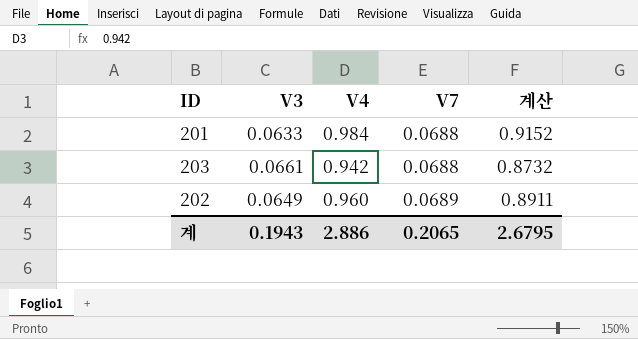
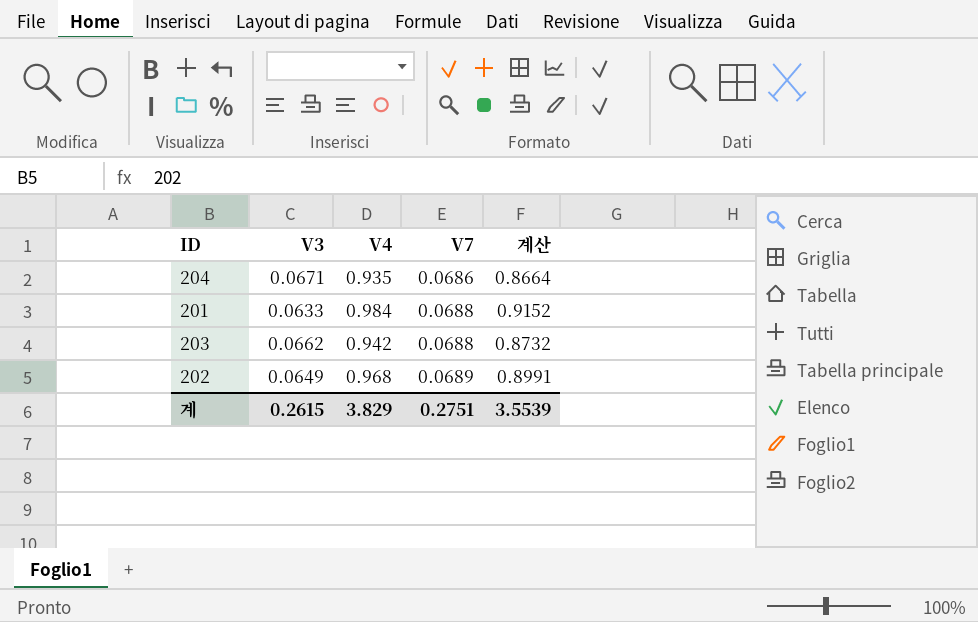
row 204: none -> 0.0671 | 0.935 | 0.0686 | 0.8664
203 | V3: 0.0661 -> 0.0662
202 | V4: 0.960 -> 0.968
202 | 계산: 0.8911 -> 0.8991
계 | V3: 0.1943 -> 0.2615
계 | V4: 2.886 -> 3.829
계 | V7: 0.2065 -> 0.2751
계 | 계산: 2.6795 -> 3.5539

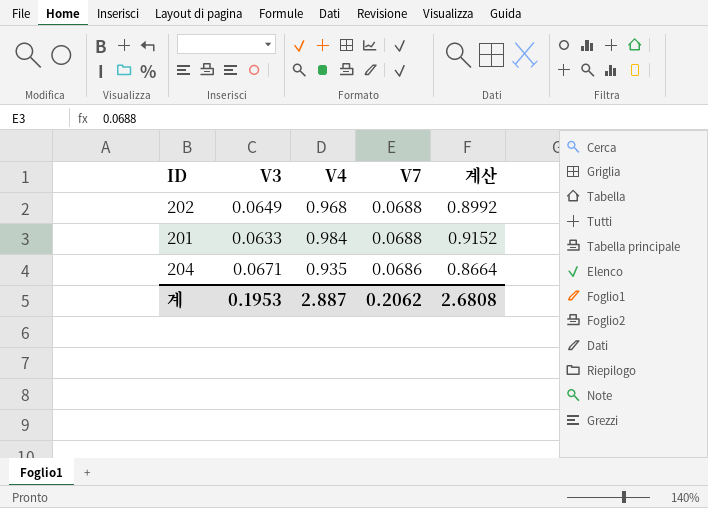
row order: V7 ascending -> V7 descending
row 203: 0.0662 | 0.942 | 0.0688 | 0.8732 -> none
202 | V7: 0.0689 -> 0.0688
202 | 계산: 0.8991 -> 0.8992
계 | V3: 0.2615 -> 0.1953
계 | V4: 3.829 -> 2.887
계 | V7: 0.2751 -> 0.2062
계 | 계산: 3.5539 -> 2.6808

